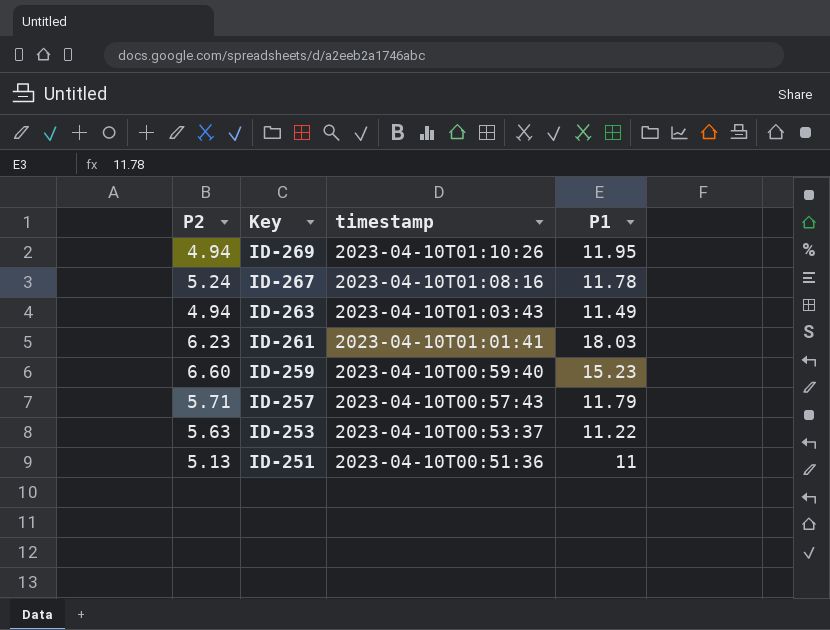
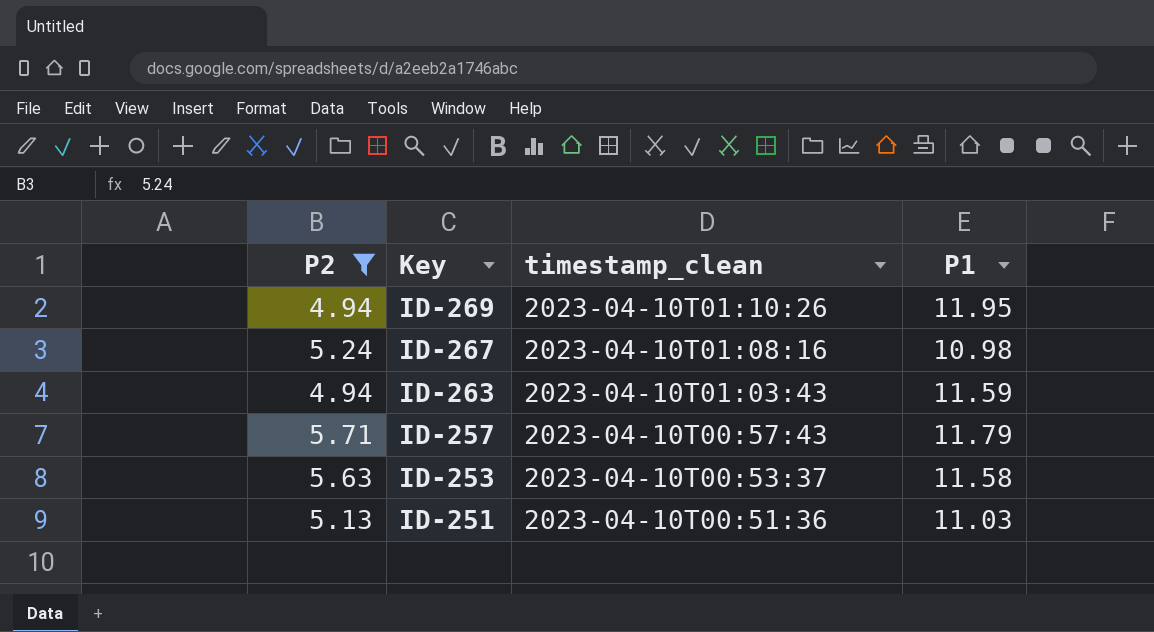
filter: none -> P2 <= 5.71
column name: timestamp -> timestamp_clean
ID-267 | P1: 11.78 -> 10.98
ID-263 | P1: 11.49 -> 11.59
ID-253 | P1: 11.22 -> 11.58
ID-251 | P1: 11 -> 11.03

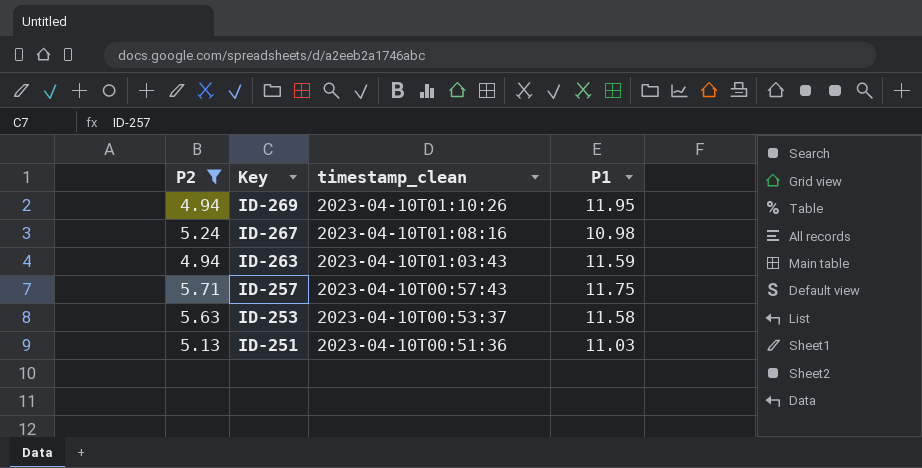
ID-257 | P1: 11.79 -> 11.75

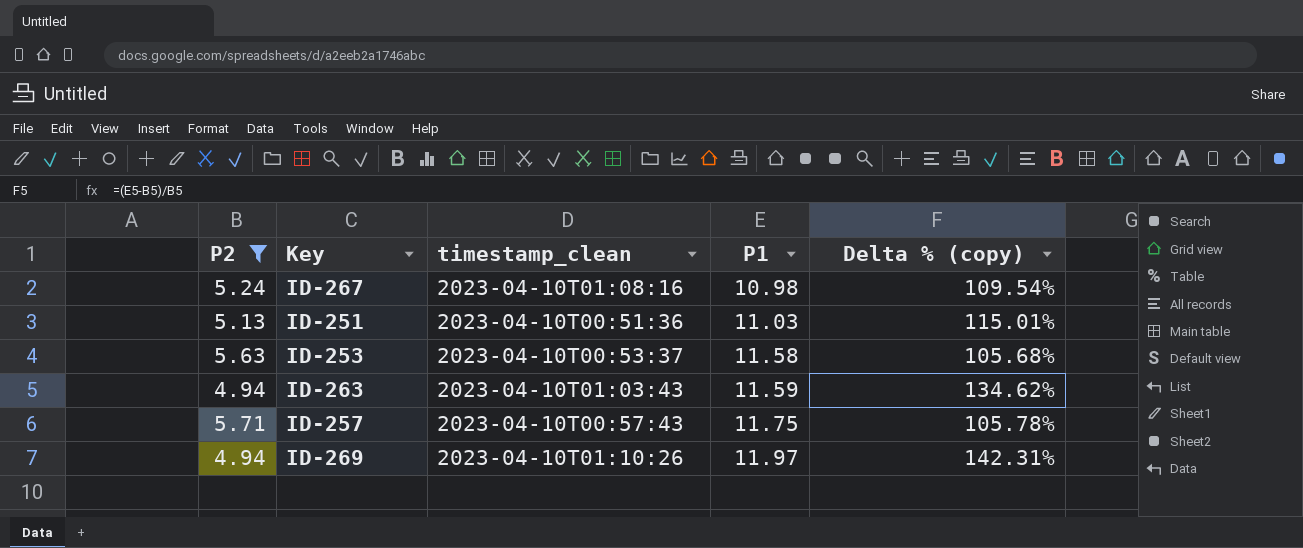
row order: Key descending -> P1 ascending
column Delta % (copy) | formula: none -> ([P1] - [P2]) / [P2]
ID-269 | P1: 11.95 -> 11.97

